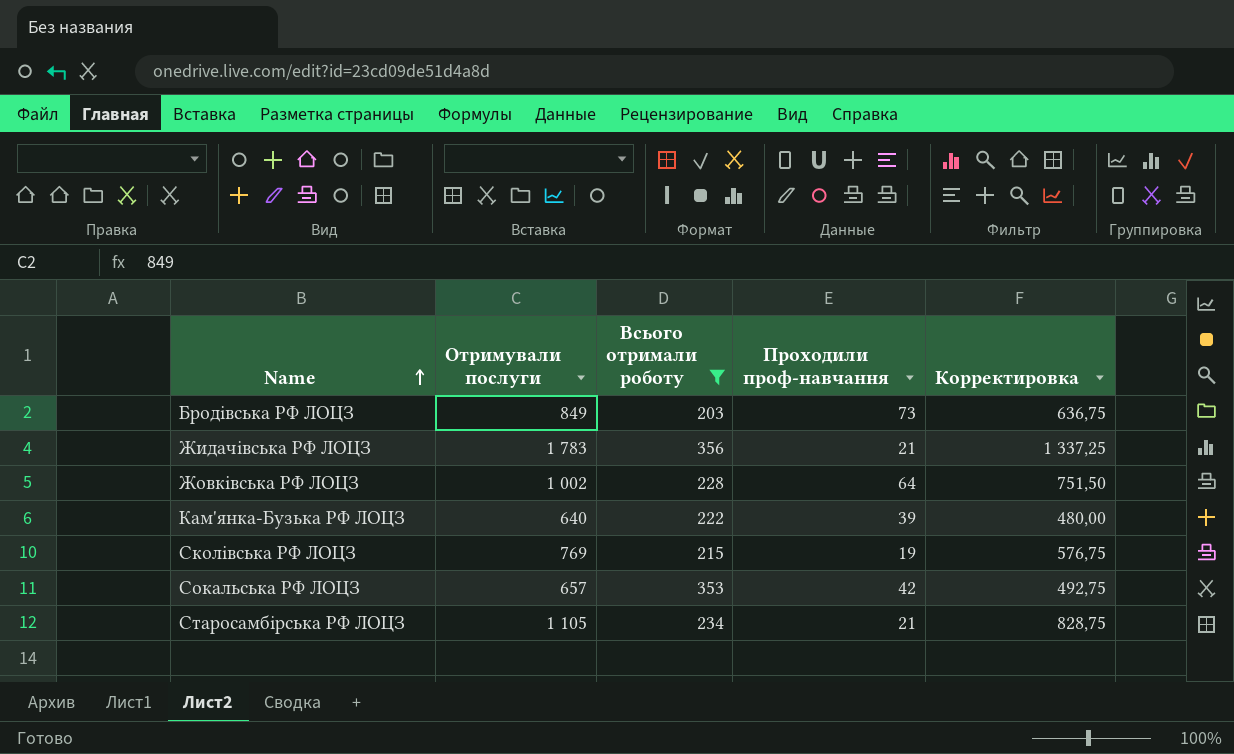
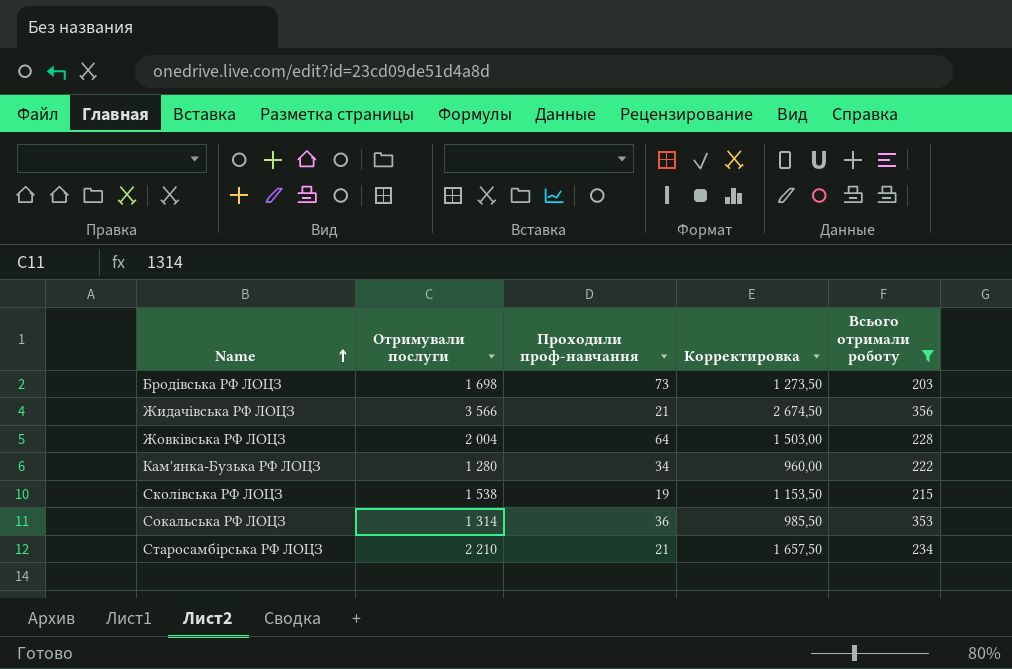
column Всього отримали роботу | position: 3 -> 5
Бродівська РФ ЛОЦЗ | Отримували послуги: 849 -> 1 698
Бродівська РФ ЛОЦЗ | Корректировка: 636,75 -> 1 273,50
Жидачівська РФ ЛОЦЗ | Отримували послуги: 1 783 -> 3 566
Жидачівська РФ ЛОЦЗ | Корректировка: 1 337,25 -> 2 674,50
Жовківська РФ ЛОЦЗ | Отримували послуги: 1 002 -> 2 004
Жовківська РФ ЛОЦЗ | Корректировка: 751,50 -> 1 503,00
Кам'янка-Бузька РФ ЛОЦЗ | Отримували послуги: 640 -> 1 280
Кам'янка-Бузька РФ ЛОЦЗ | Проходили проф-навчання: 39 -> 34
Кам'янка-Бузька РФ ЛОЦЗ | Корректировка: 480,00 -> 960,00
Сколівська РФ ЛОЦЗ | Отримували послуги: 769 -> 1 538
Сколівська РФ ЛОЦЗ | Корректировка: 576,75 -> 1 153,50
Сокальська РФ ЛОЦЗ | Отримували послуги: 657 -> 1 314
Сокальська РФ ЛОЦЗ | Проходили проф-навчання: 42 -> 36
Сокальська РФ ЛОЦЗ | Корректировка: 492,75 -> 985,50
Старосамбірська РФ ЛОЦЗ | Отримували послуги: 1 105 -> 2 210
Старосамбірська РФ ЛОЦЗ | Корректировка: 828,75 -> 1 657,50

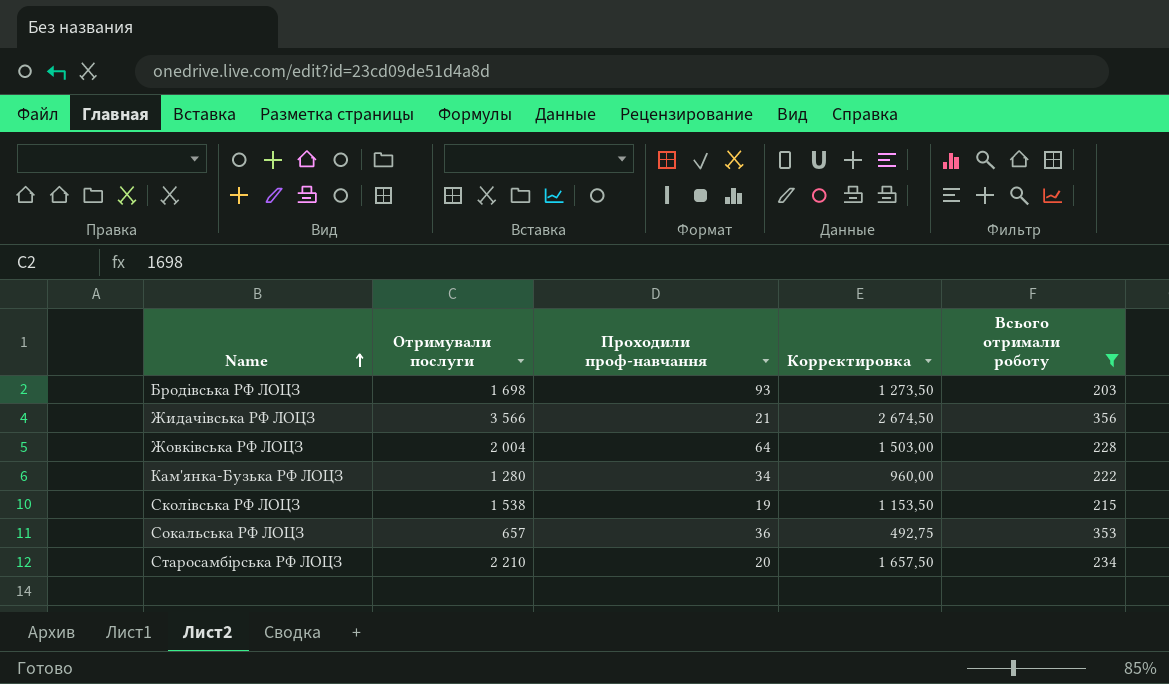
Бродівська РФ ЛОЦЗ | Проходили проф-навчання: 73 -> 93
Сокальська РФ ЛОЦЗ | Отримували послуги: 1 314 -> 657
Сокальська РФ ЛОЦЗ | Корректировка: 985,50 -> 492,75
Старосамбірська РФ ЛОЦЗ | Проходили проф-навчання: 21 -> 20

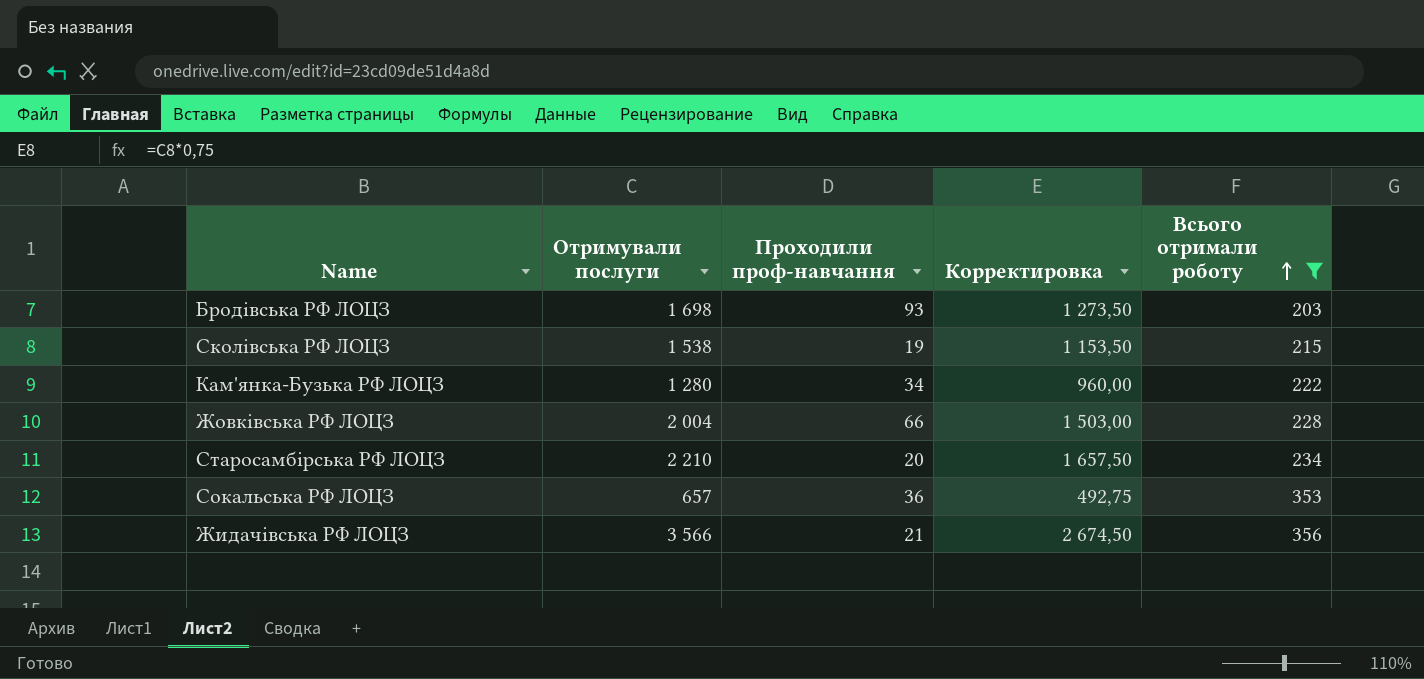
row order: Name ascending -> Всього отримали роботу ascending
Жовківська РФ ЛОЦЗ | Проходили проф-навчання: 64 -> 66

